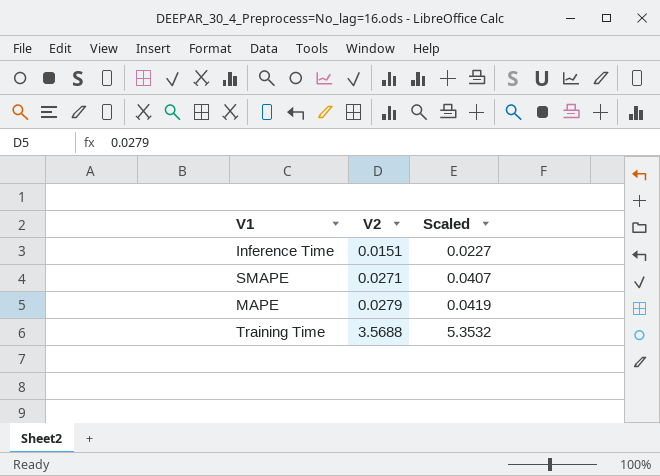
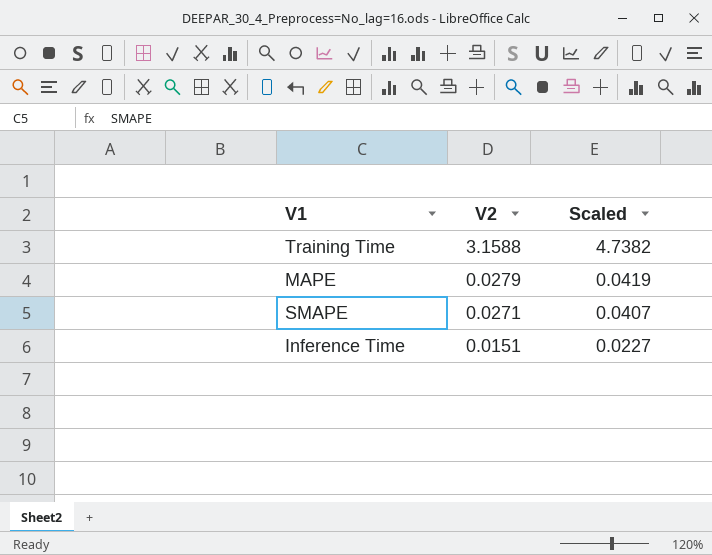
row order: V2 ascending -> V2 descending
Training Time | V2: 3.5688 -> 3.1588
Training Time | Scaled: 5.3532 -> 4.7382

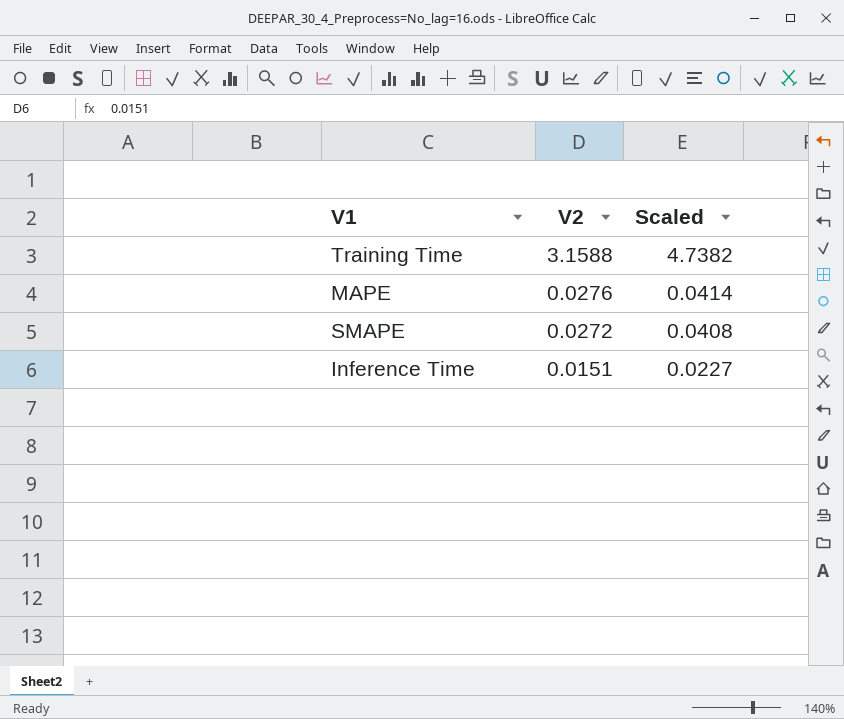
MAPE | V2: 0.0279 -> 0.0276
MAPE | Scaled: 0.0419 -> 0.0414
SMAPE | V2: 0.0271 -> 0.0272
SMAPE | Scaled: 0.0407 -> 0.0408

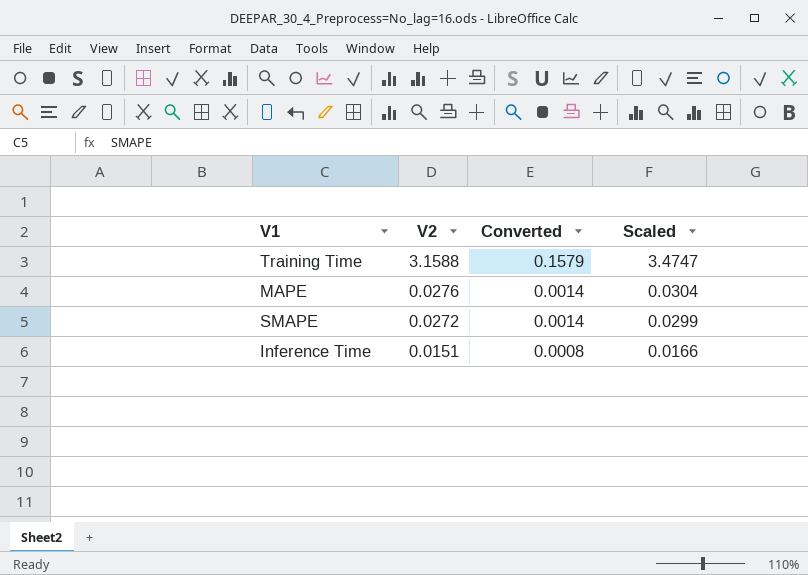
column Converted | formula: none -> [V2] * 0.05
column Scaled | formula: [V2] * 1.5 -> [V2] * 1.1

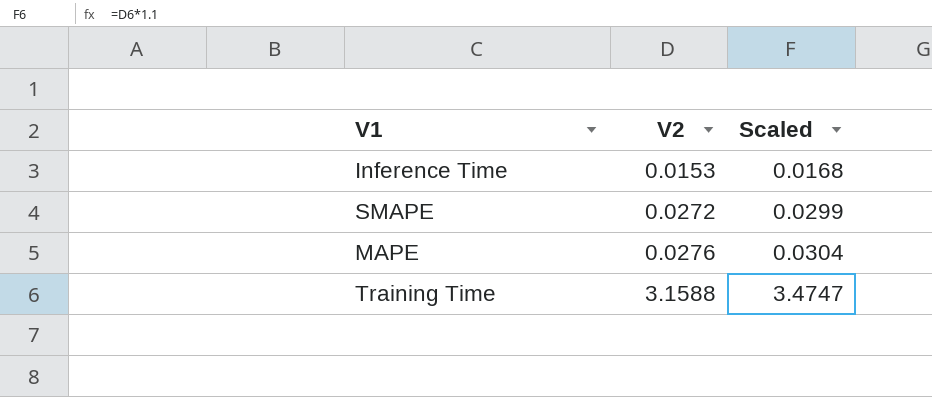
row order: V2 descending -> V2 ascending
column Converted | formula: [V2] * 0.05 -> none
Inference Time | V2: 0.0151 -> 0.0153
Inference Time | Scaled: 0.0166 -> 0.0168

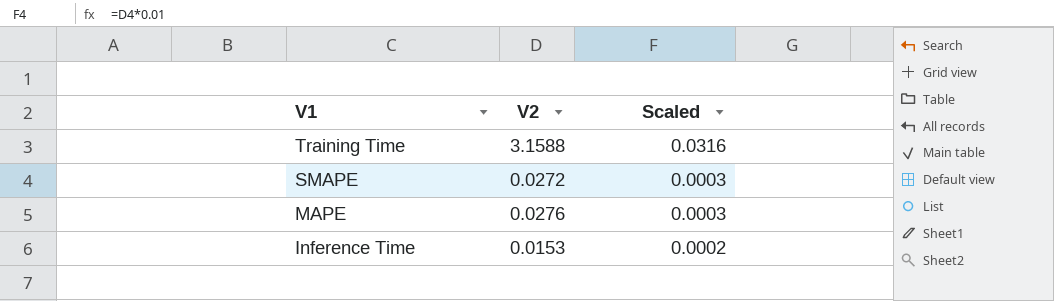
row order: V2 ascending -> V1 descending
column Scaled | formula: [V2] * 1.1 -> [V2] * 0.01

